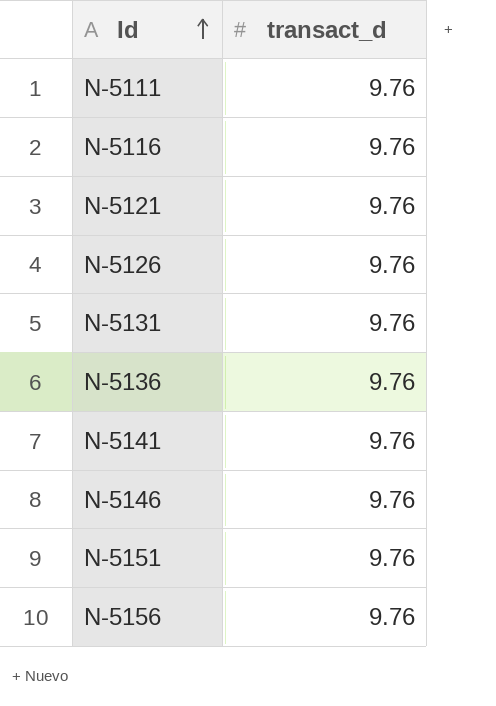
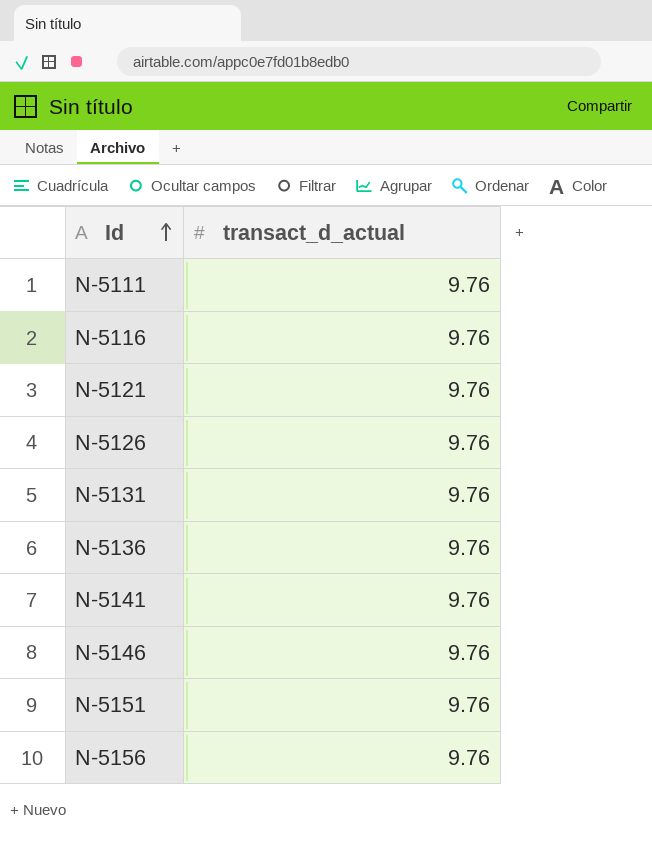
column name: transact_d -> transact_d_actual

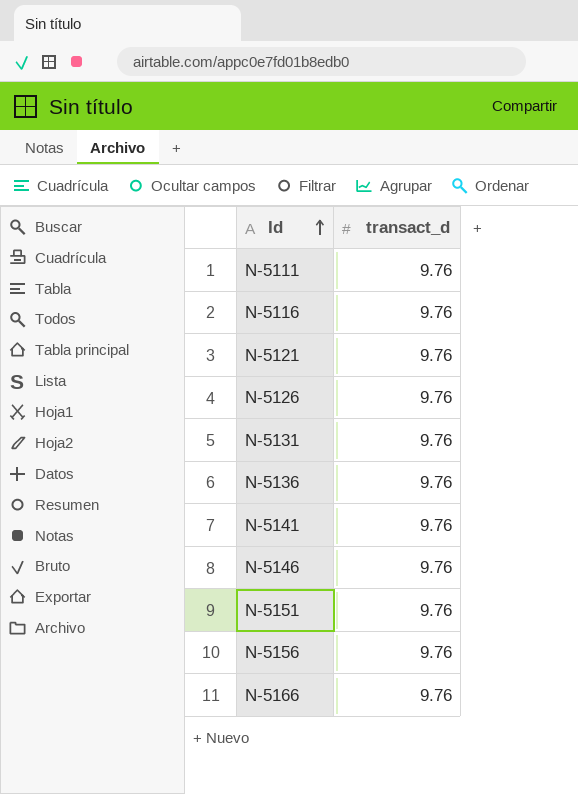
column name: transact_d_actual -> transact_d
row N-5166: none -> 9.76

